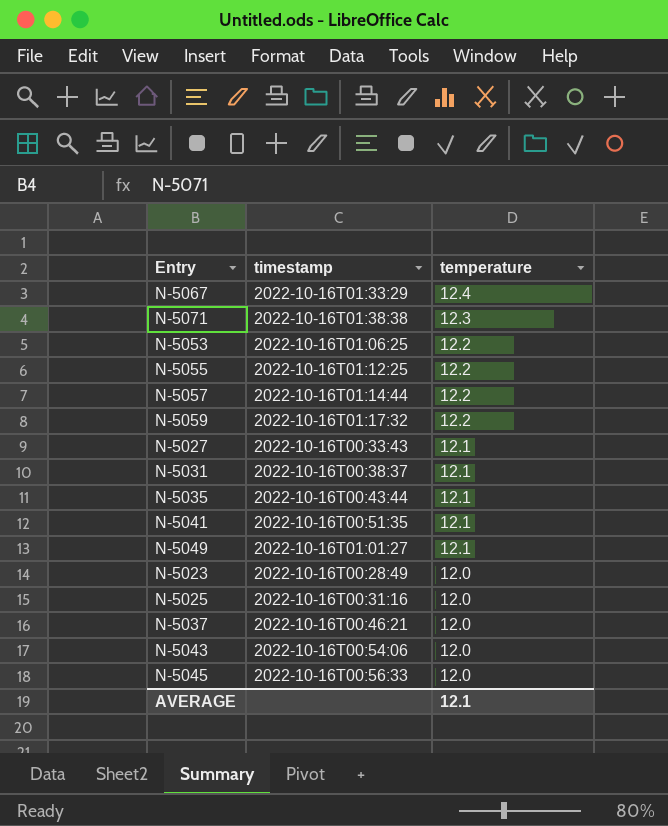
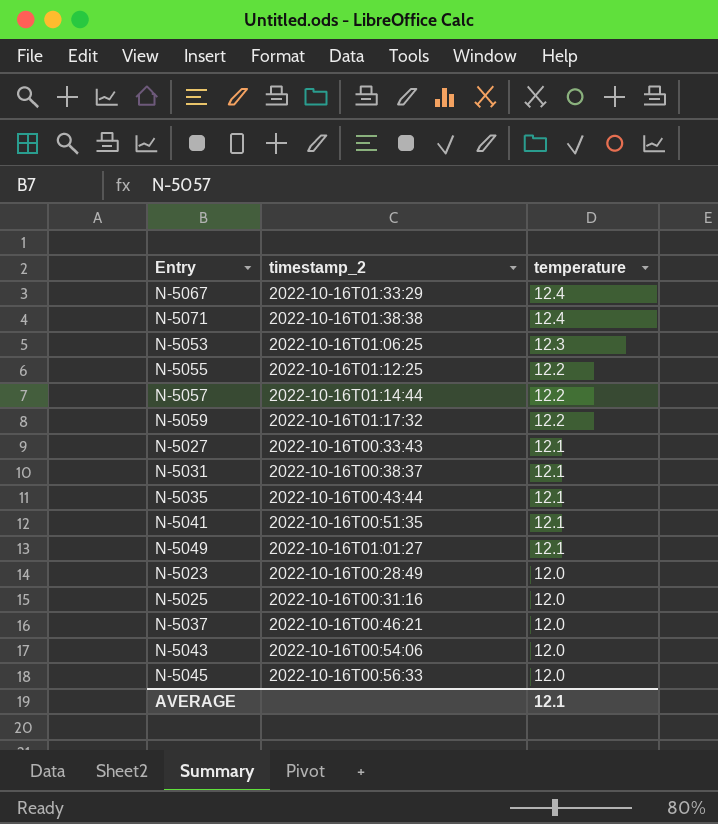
column name: timestamp -> timestamp_2
N-5071 | temperature: 12.3 -> 12.4
N-5053 | temperature: 12.2 -> 12.3

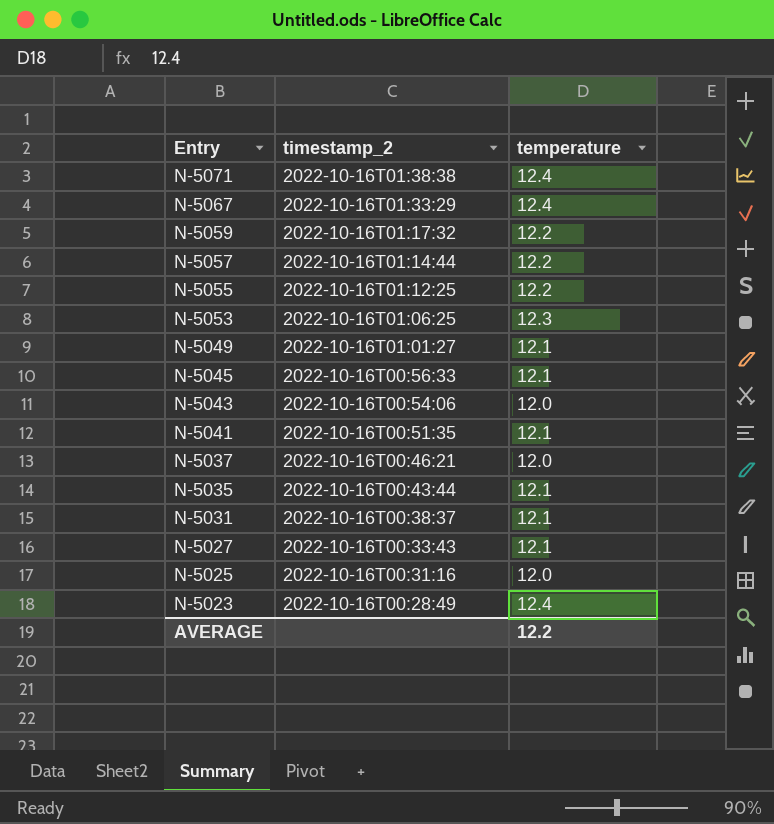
row order: temperature descending -> Entry descending
N-5045 | temperature: 12.0 -> 12.1
N-5023 | temperature: 12.0 -> 12.4
AVERAGE | temperature: 12.1 -> 12.2

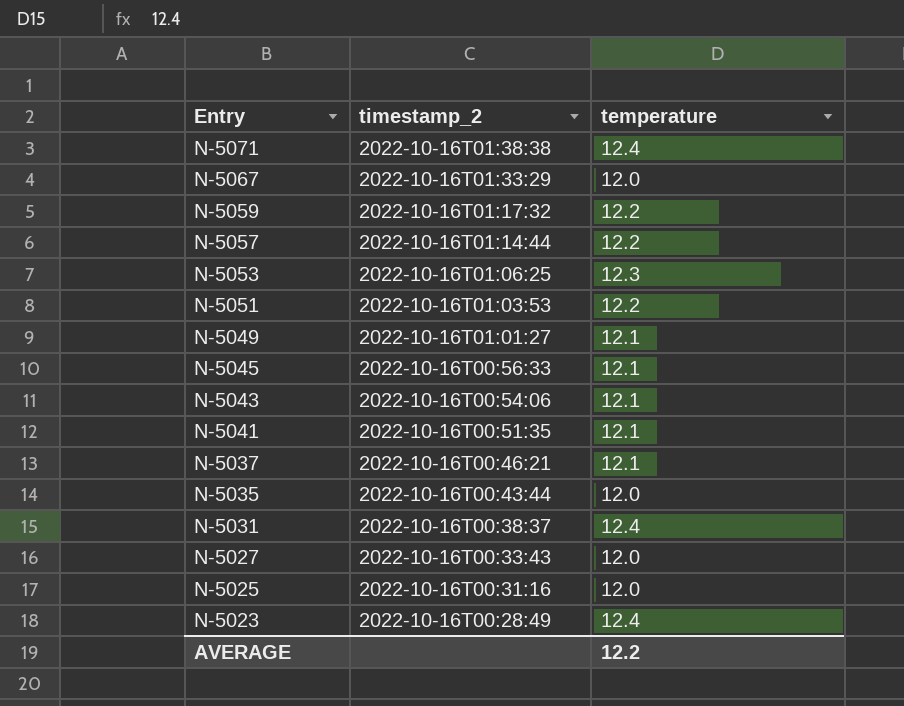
row N-5055: 2022-10-16T01:12:25 | 12.2 -> none
N-5067 | temperature: 12.4 -> 12.0
row N-5051: none -> 2022-10-16T01:03:53 | 12.2
N-5043 | temperature: 12.0 -> 12.1
N-5037 | temperature: 12.0 -> 12.1
N-5035 | temperature: 12.1 -> 12.0
N-5031 | temperature: 12.1 -> 12.4
N-5027 | temperature: 12.1 -> 12.0

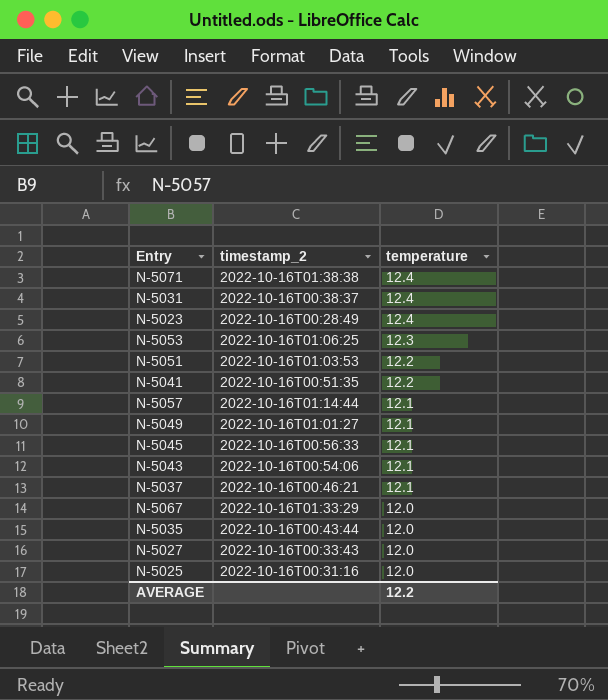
row order: Entry descending -> temperature descending
row N-5059: 2022-10-16T01:17:32 | 12.2 -> none
N-5041 | temperature: 12.1 -> 12.2
N-5057 | temperature: 12.2 -> 12.1

